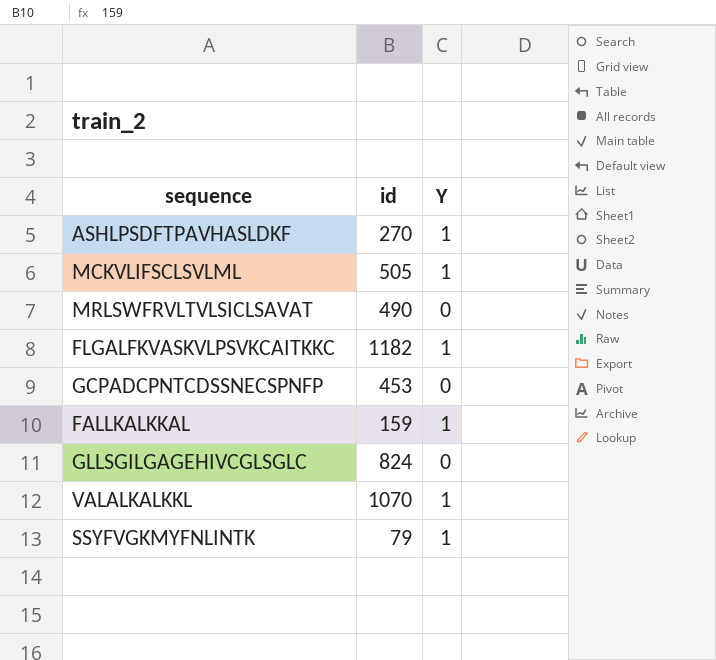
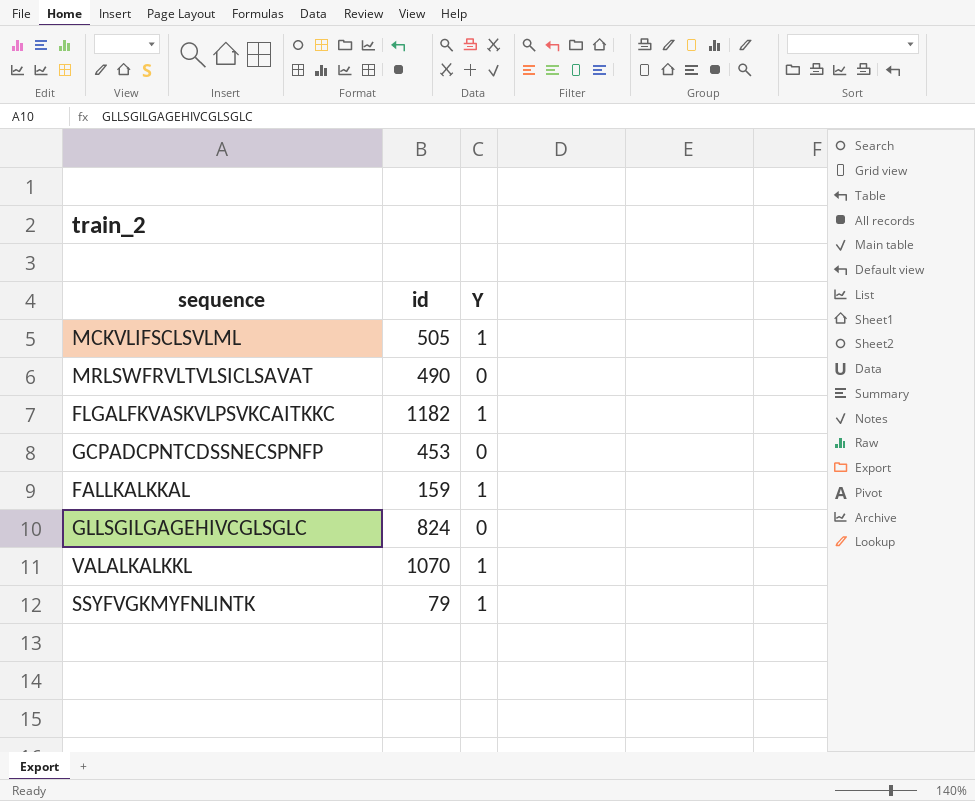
row ASHLPSDFTPAVHASLDKF: 270 | 1 -> none

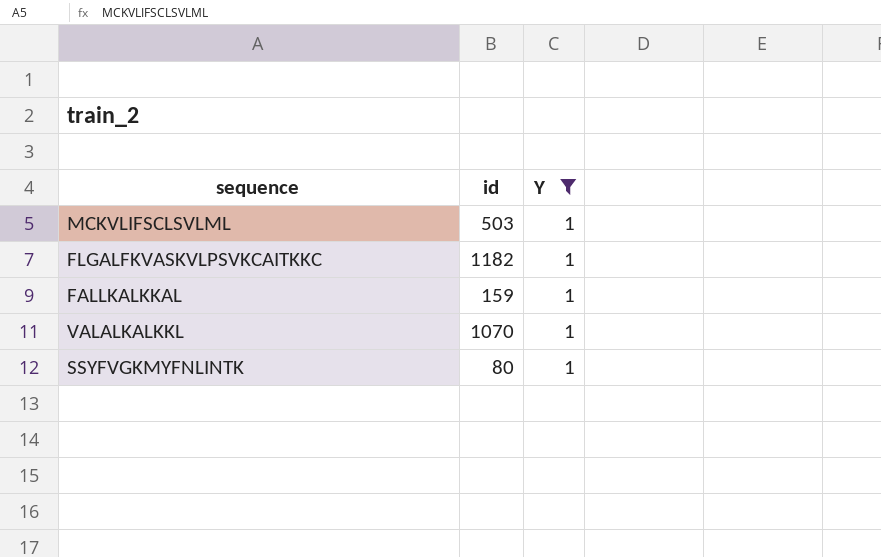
filter: none -> Y = 1
MCKVLIFSCLSVLML | id: 505 -> 503
SSYFVGKMYFNLINTK | id: 79 -> 80

